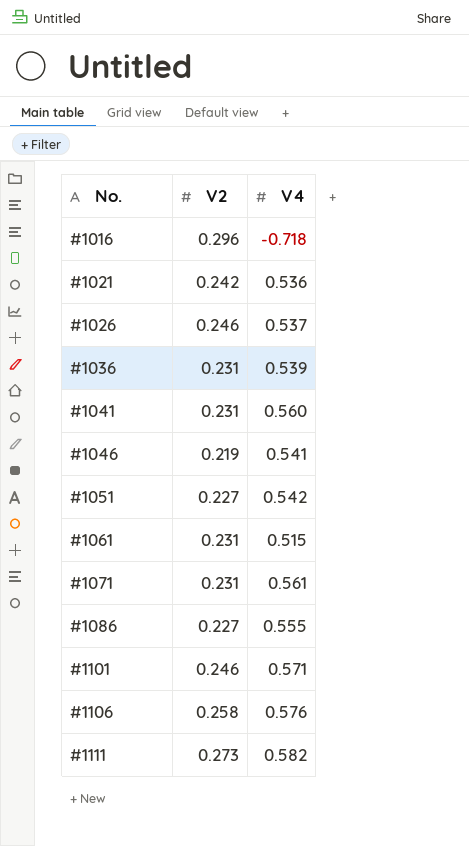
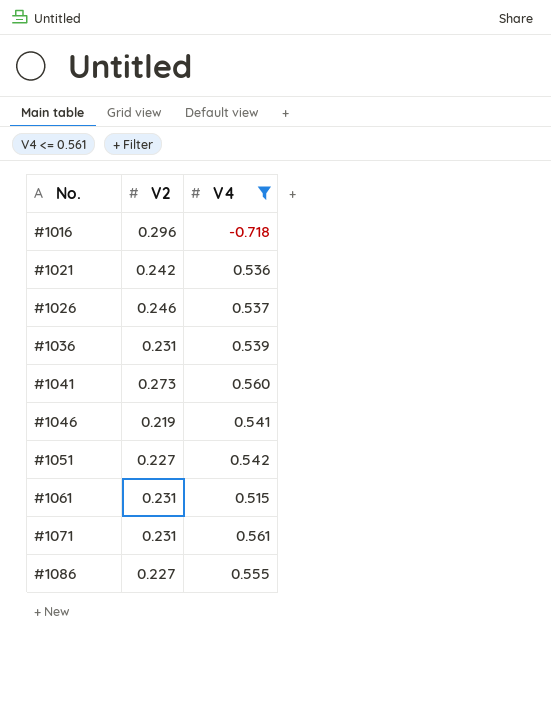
filter: none -> V4 <= 0.561
#1041 | V2: 0.231 -> 0.273

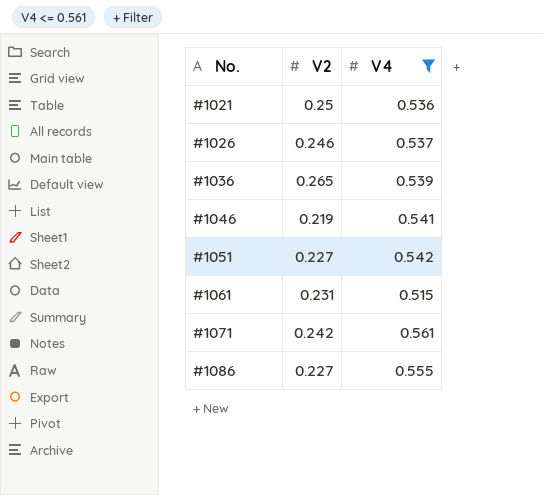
row #1016: 0.296 | -0.718 -> none
row #1041: 0.273 | 0.560 -> none
#1021 | V2: 0.242 -> 0.25
#1036 | V2: 0.231 -> 0.265
#1071 | V2: 0.231 -> 0.242

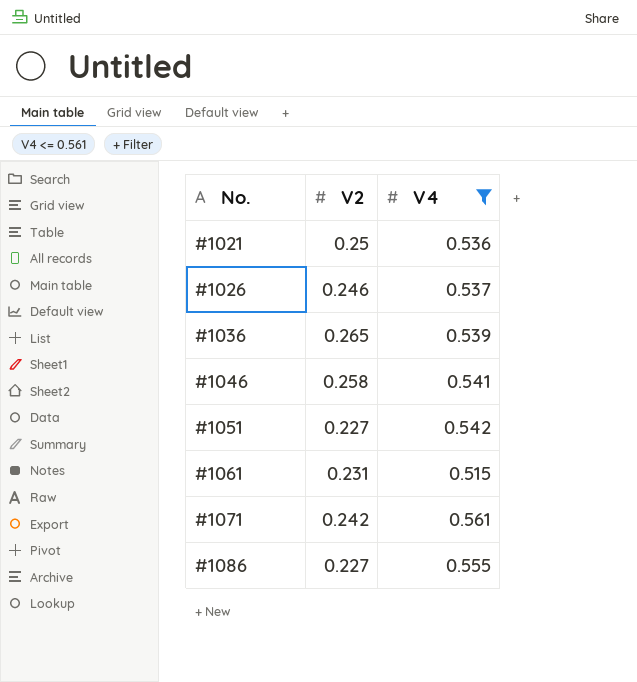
#1046 | V2: 0.219 -> 0.258

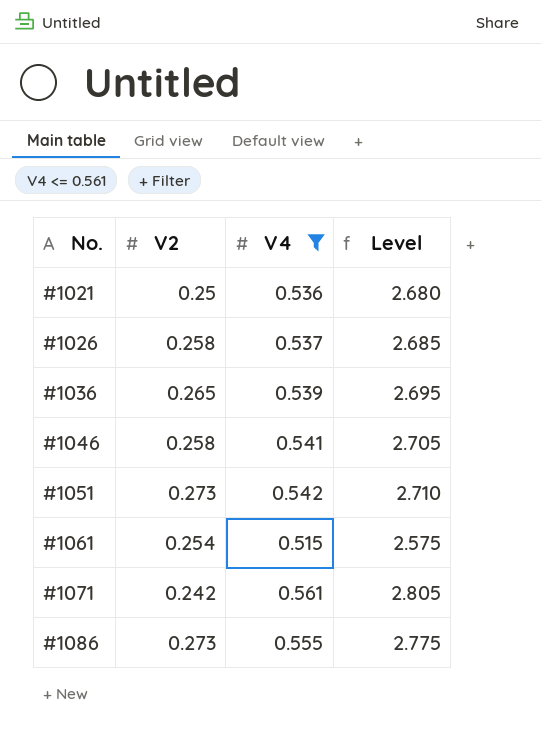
column Level | formula: none -> [V4] * 5
#1026 | V2: 0.246 -> 0.258
#1051 | V2: 0.227 -> 0.273
#1061 | V2: 0.231 -> 0.254
#1086 | V2: 0.227 -> 0.273

